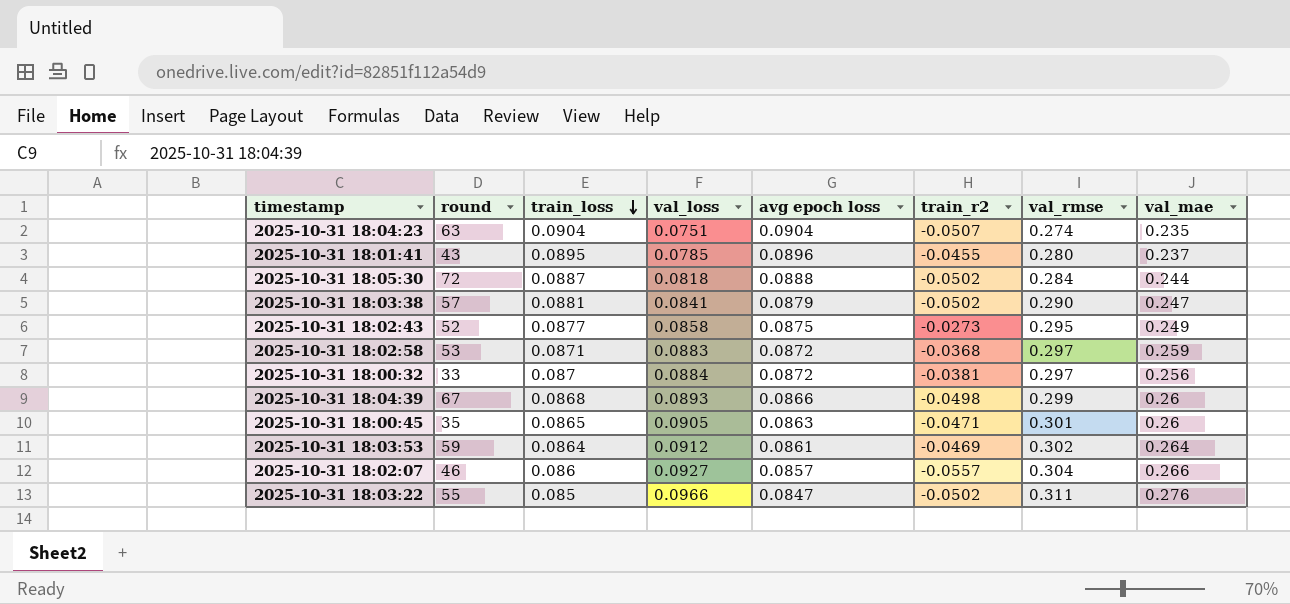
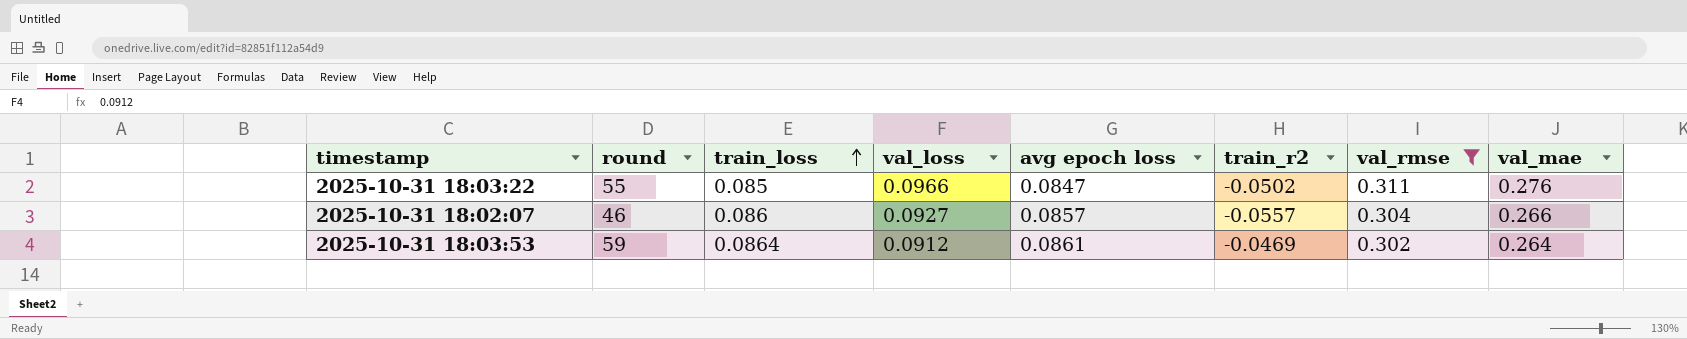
filter: none -> val_rmse >= 0.302
row order: train_loss descending -> train_loss ascending

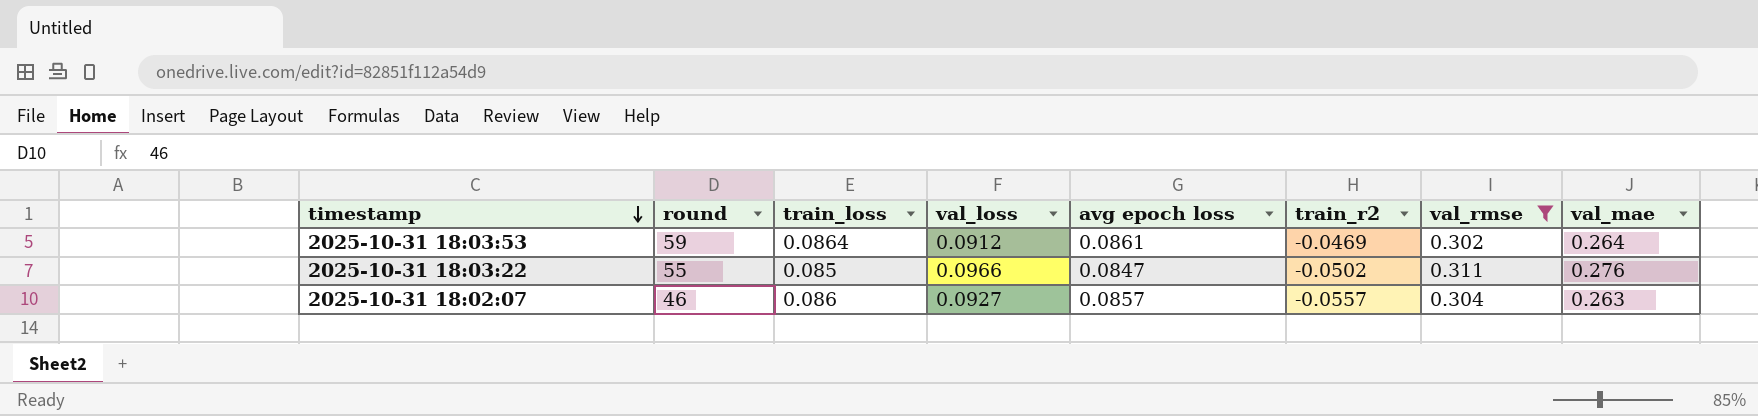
row order: train_loss ascending -> timestamp descending
2025-10-31 18:02:07 | val_mae: 0.266 -> 0.263

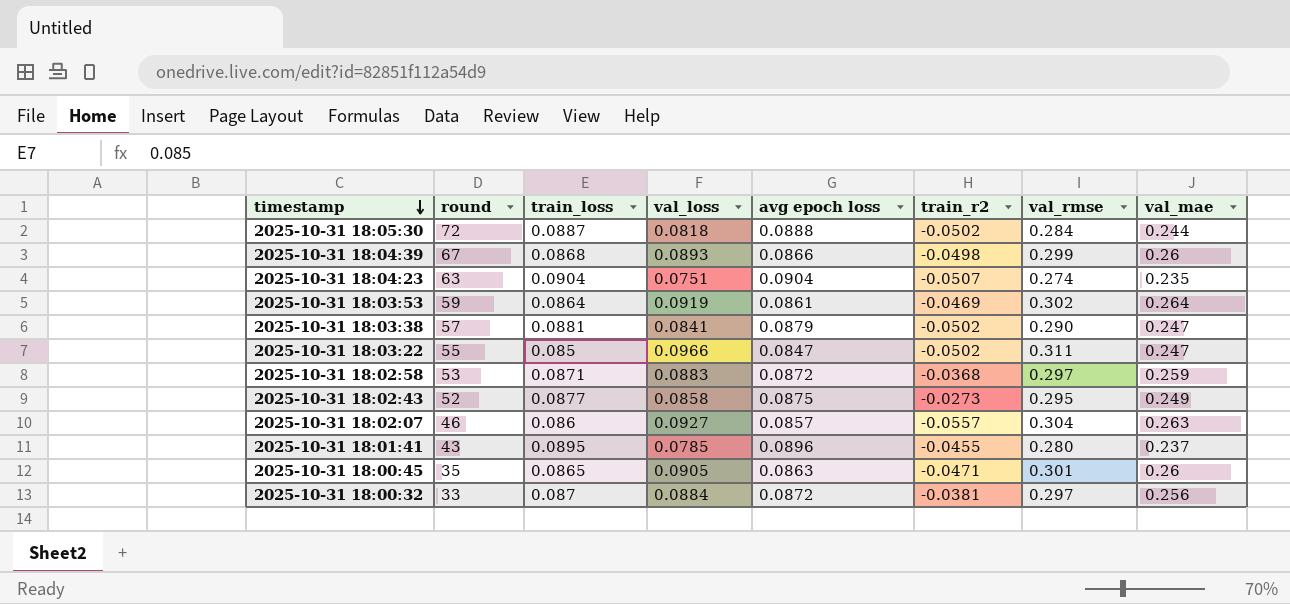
filter: val_rmse >= 0.302 -> none
2025-10-31 18:03:53 | val_loss: 0.0912 -> 0.0919
2025-10-31 18:03:22 | val_mae: 0.276 -> 0.247

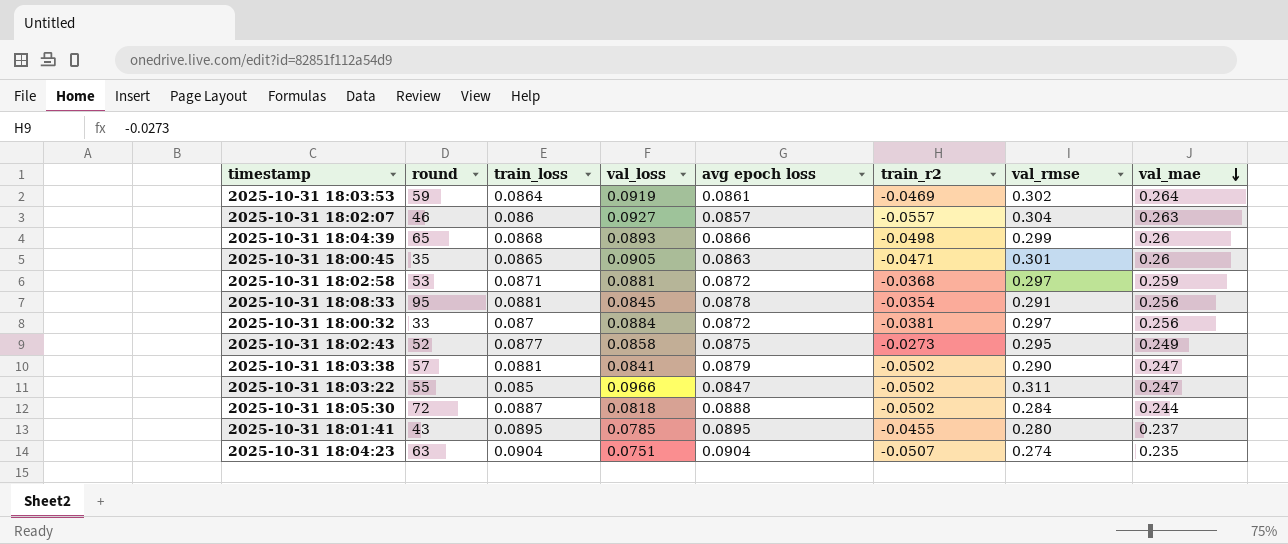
row order: timestamp descending -> val_mae descending
2025-10-31 18:04:39 | round: 67 -> 65
2025-10-31 18:02:58 | val_loss: 0.0883 -> 0.0881
row 2025-10-31 18:08:33: none -> 95 | 0.0881 | 0.0845 | 0.0878 | -0.0354 | 0.291 | 0.256
2025-10-31 18:01:41 | avg epoch loss: 0.0896 -> 0.0895

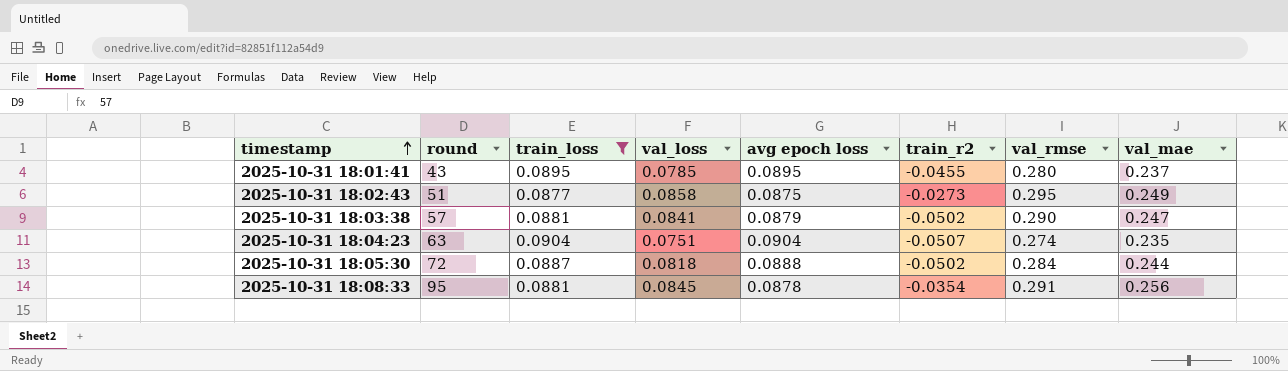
filter: none -> train_loss >= 0.0877
row order: val_mae descending -> timestamp ascending
2025-10-31 18:02:43 | round: 52 -> 51

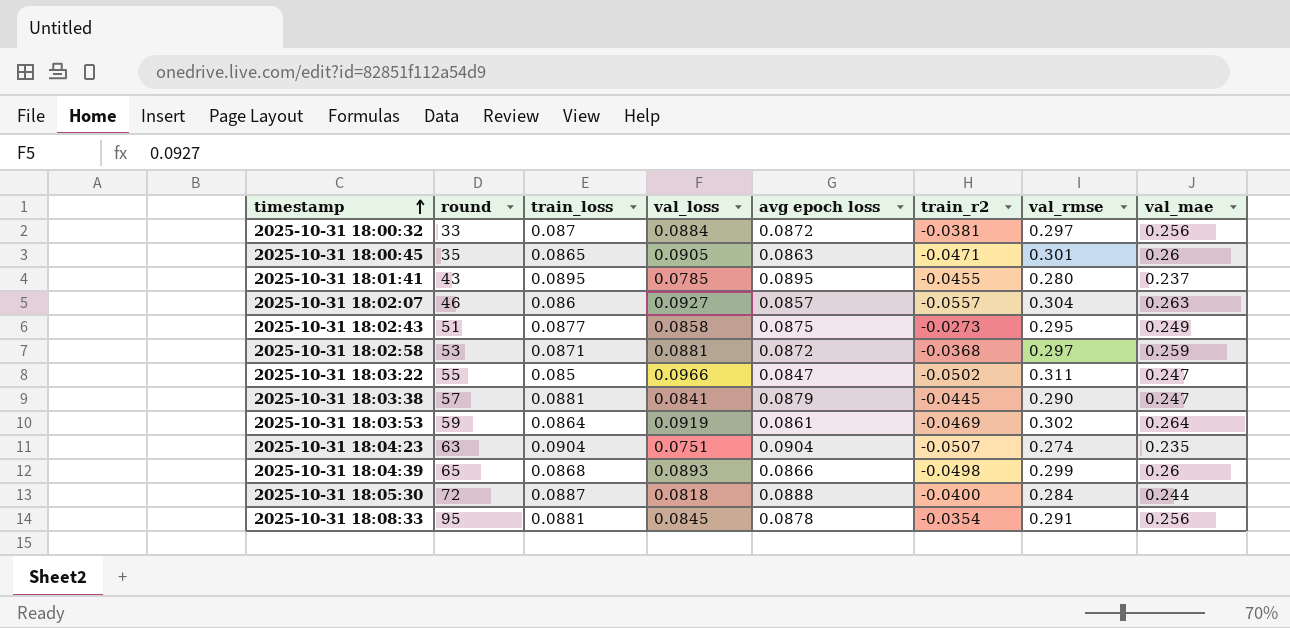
filter: train_loss >= 0.0877 -> none
2025-10-31 18:03:38 | train_r2: -0.0502 -> -0.0445
2025-10-31 18:05:30 | train_r2: -0.0502 -> -0.0400

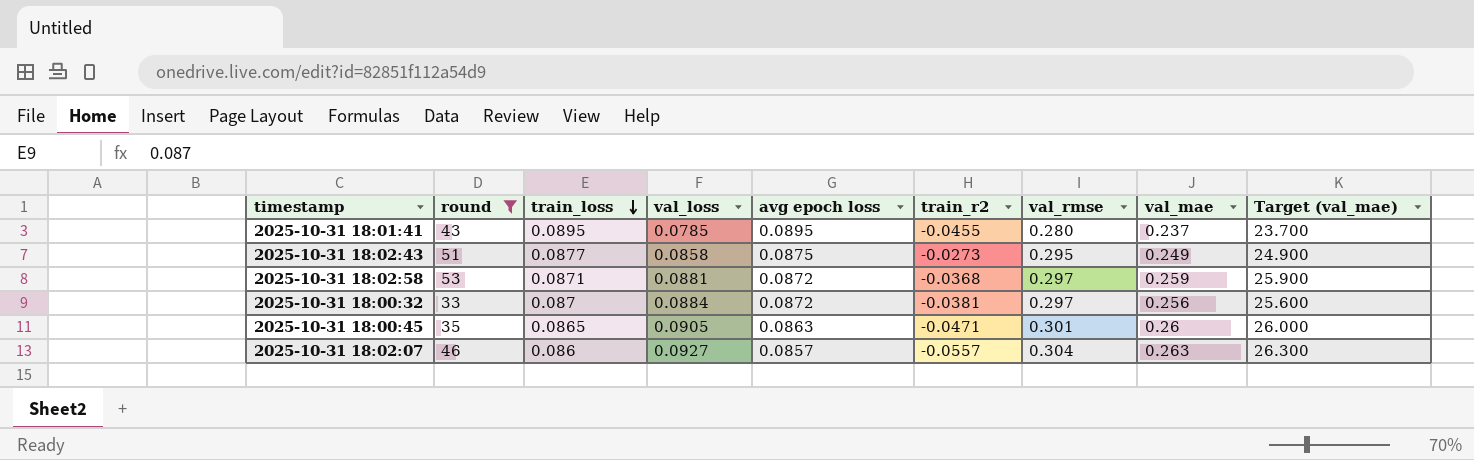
filter: none -> round <= 53
row order: timestamp ascending -> train_loss descending
column Target (val_mae) | formula: none -> [val_mae] * 100

